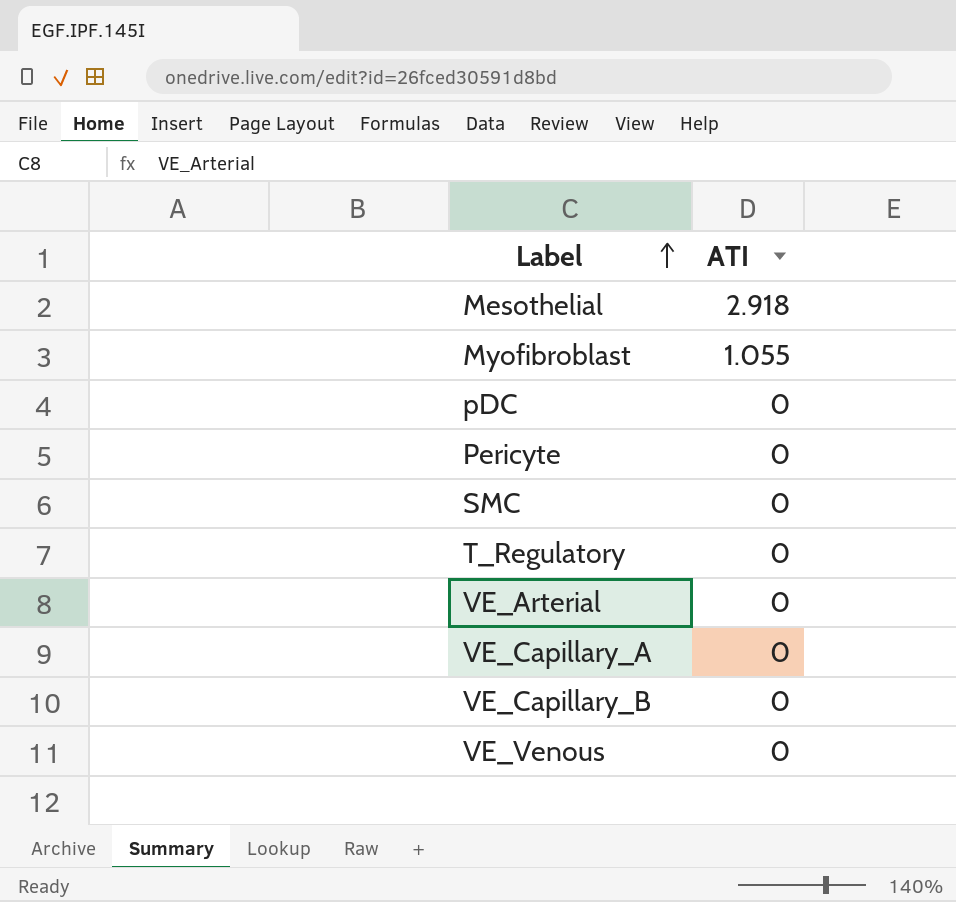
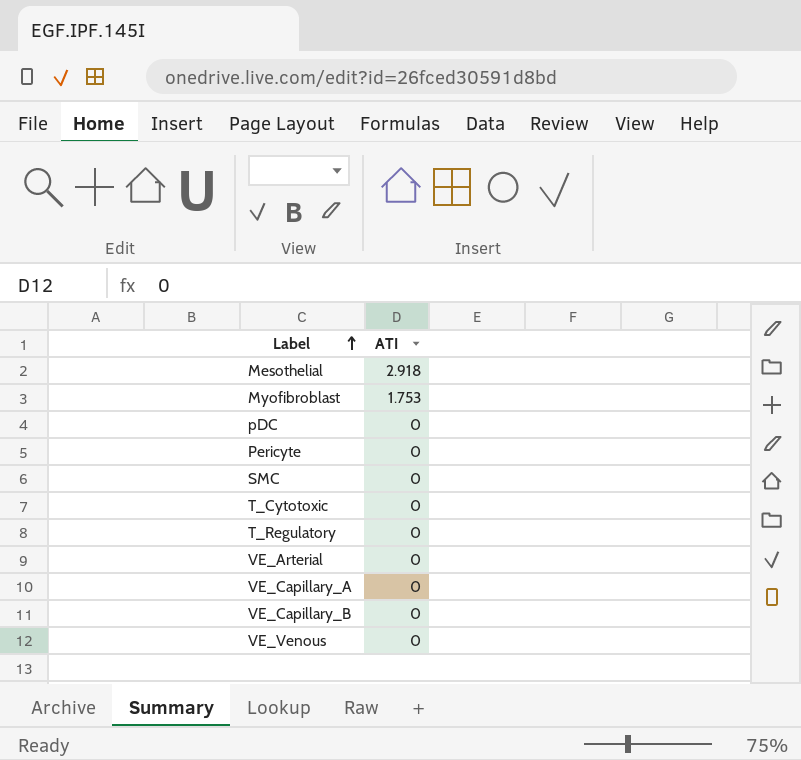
Myofibroblast | ATI: 1.055 -> 1.753
row T_Cytotoxic: none -> 0

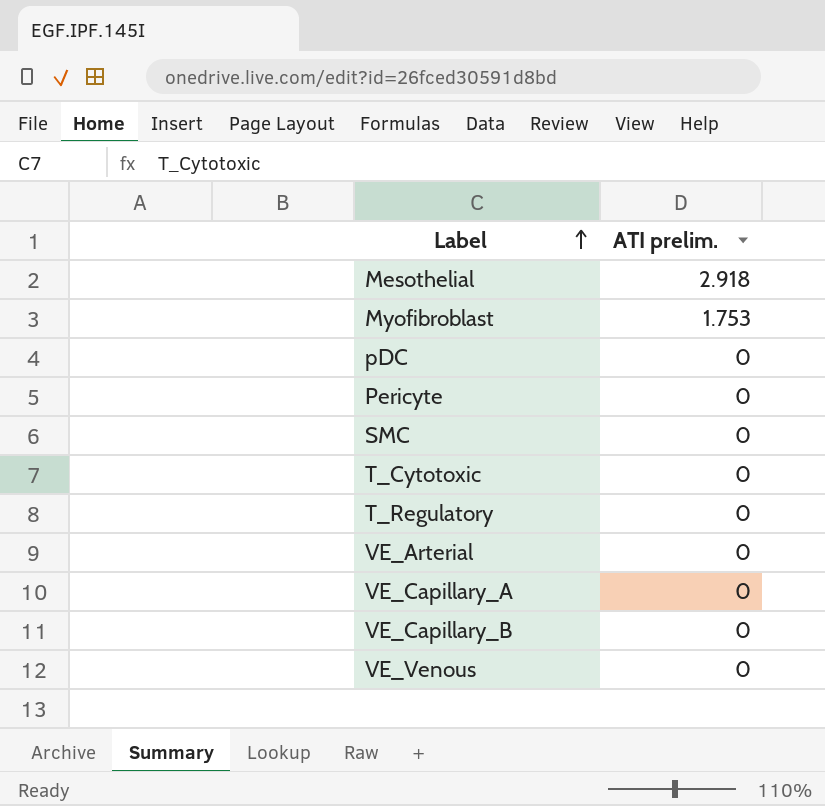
column name: ATI -> ATI prelim.

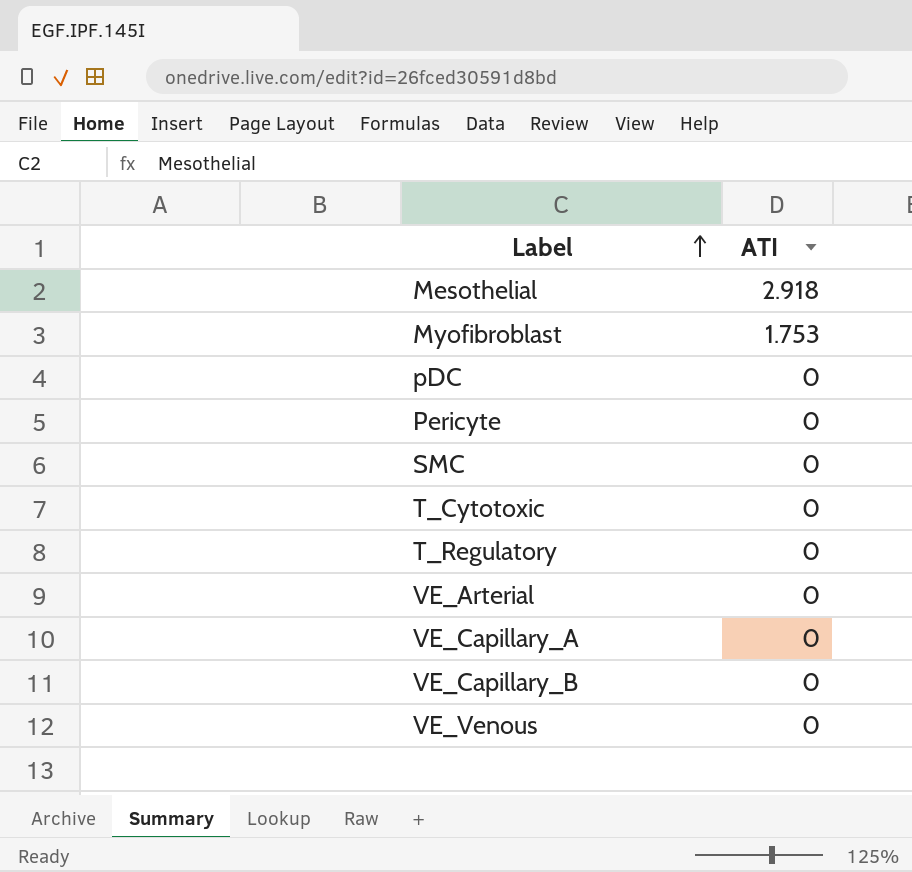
column name: ATI prelim. -> ATI

